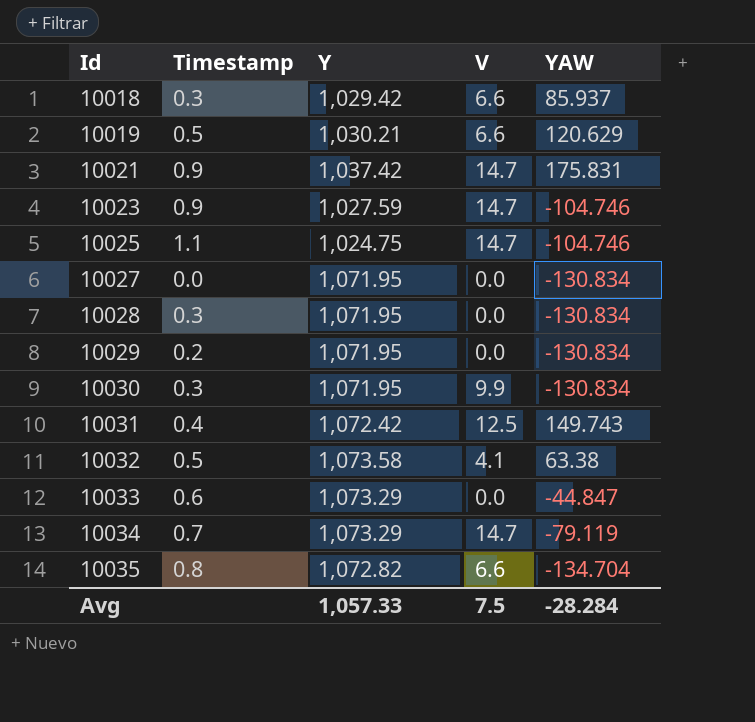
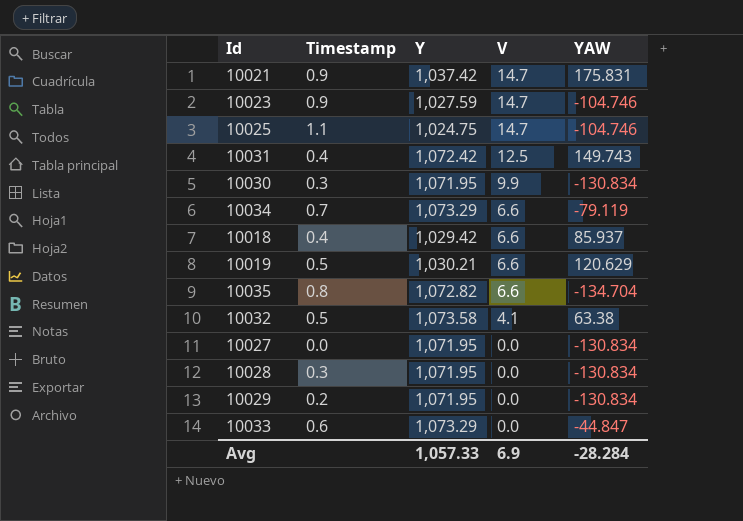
row order: Id ascending -> V descending
10034 | V: 14.7 -> 6.6
10018 | Timestamp: 0.3 -> 0.4
Avg | V: 7.5 -> 6.9

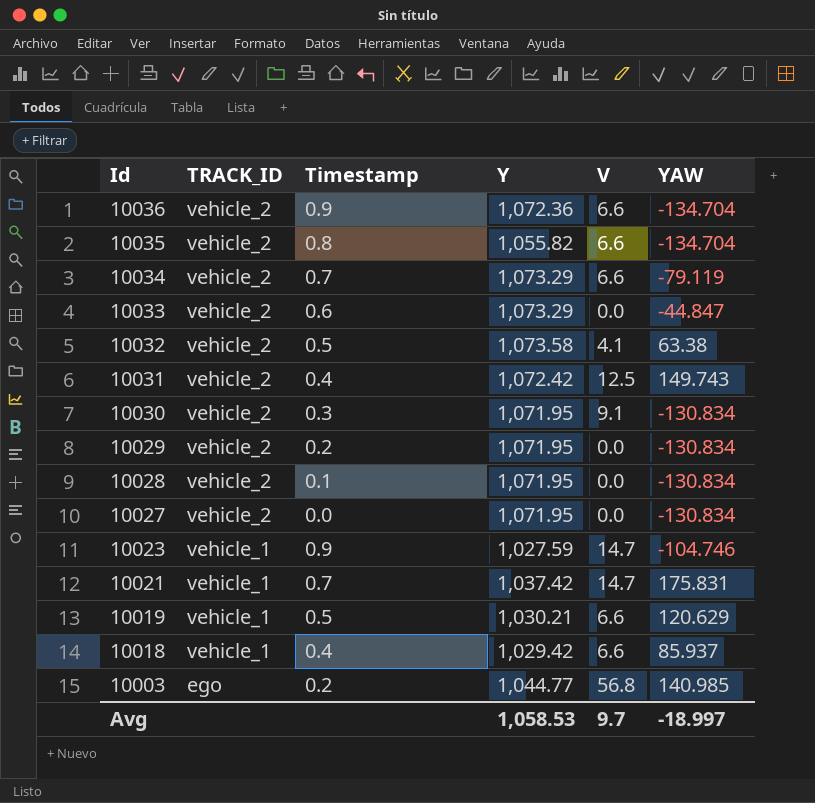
row order: V descending -> Id descending
column TRACK_ID | position: none -> 2
row 10025: 1.1 | 1,024.75 | 14.7 | -104.746 -> none
row 10036: none -> vehicle_2 | 0.9 | 1,072.36 | 6.6 | -134.704
10035 | Y: 1,072.82 -> 1,055.82
10030 | V: 9.9 -> 9.1
10028 | Timestamp: 0.3 -> 0.1
10021 | Timestamp: 0.9 -> 0.7
row 10003: none -> ego | 0.2 | 1,044.77 | 56.8 | 140.985
Avg | Y: 1,057.33 -> 1,058.53
Avg | V: 6.9 -> 9.7
Avg | YAW: -28.284 -> -18.997

